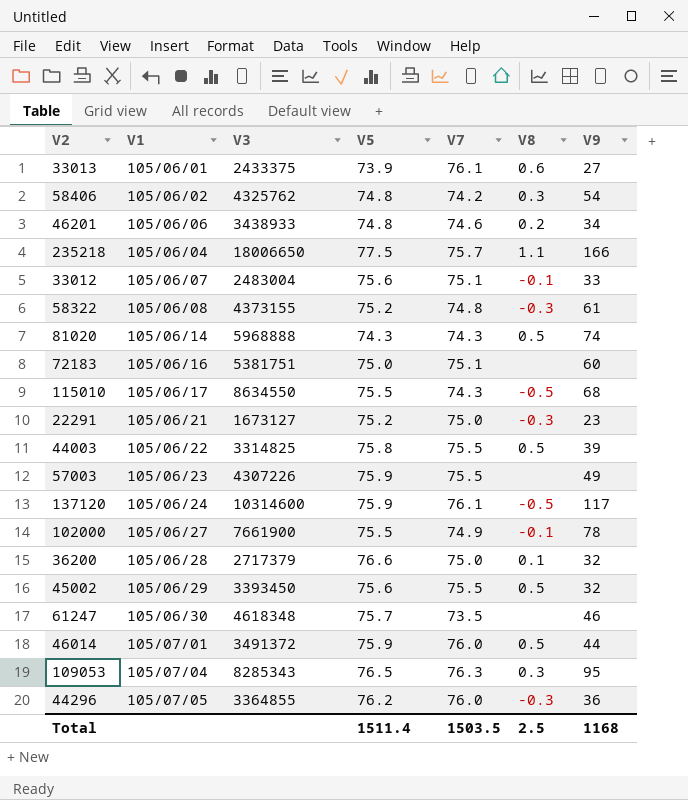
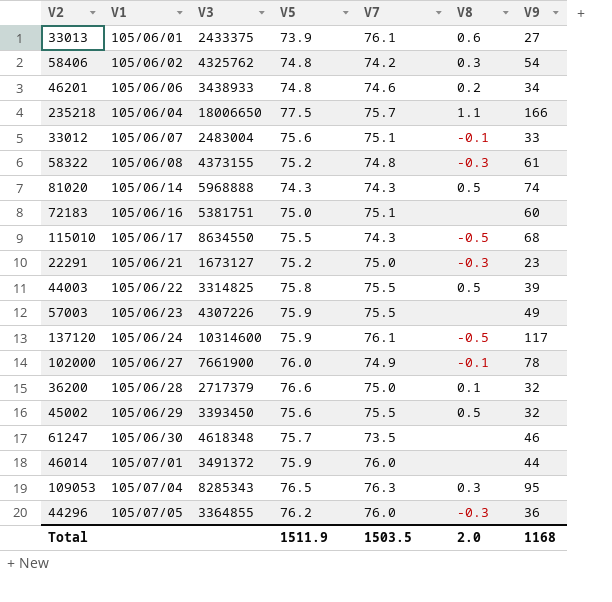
102000 | V5: 75.5 -> 76.0
46014 | V8: 0.5 -> none
Total | V5: 1511.4 -> 1511.9
Total | V8: 2.5 -> 2.0

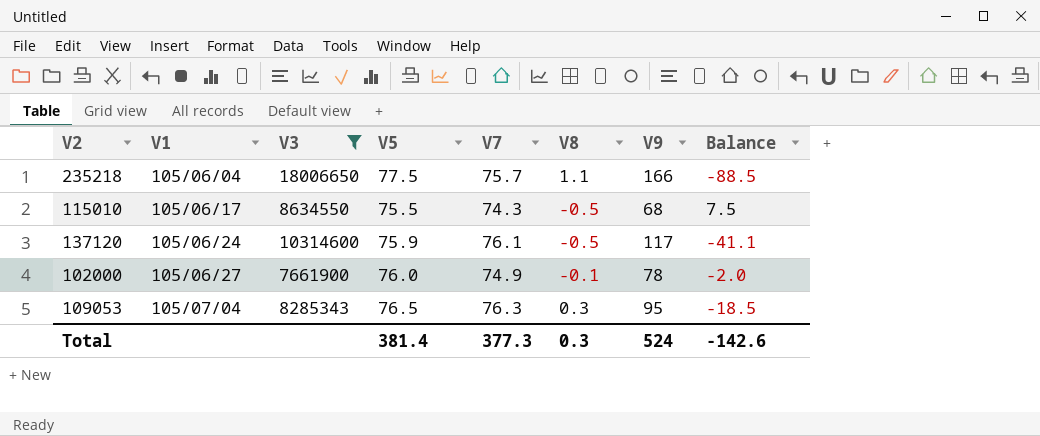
filter: none -> V3 >= 7661900
column Balance | formula: none -> [V5] - [V9]
Total | V5: 1511.9 -> 381.4
Total | V7: 1503.5 -> 377.3
Total | V8: 2.0 -> 0.3
Total | V9: 1168 -> 524

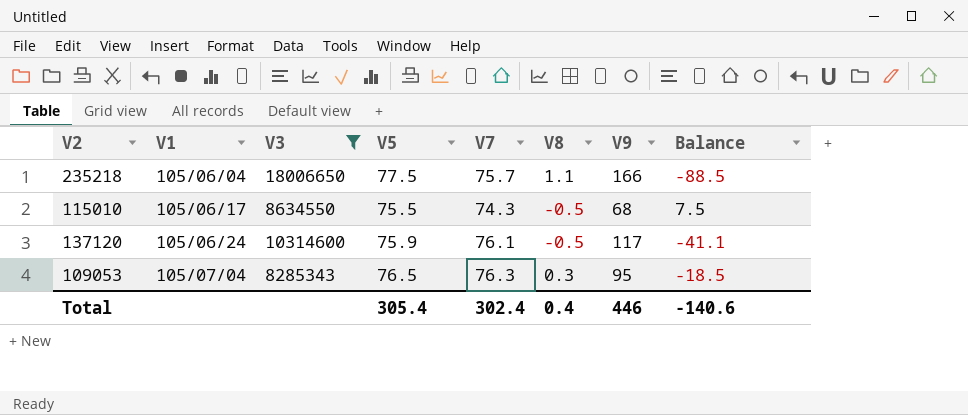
row 102000: 105/06/27 | 7661900 | 76.0 | 74.9 | -0.1 | 78 | -2.0 -> none
Total | V5: 381.4 -> 305.4
Total | V7: 377.3 -> 302.4
Total | V8: 0.3 -> 0.4
Total | V9: 524 -> 446
Total | Balance: -142.6 -> -140.6

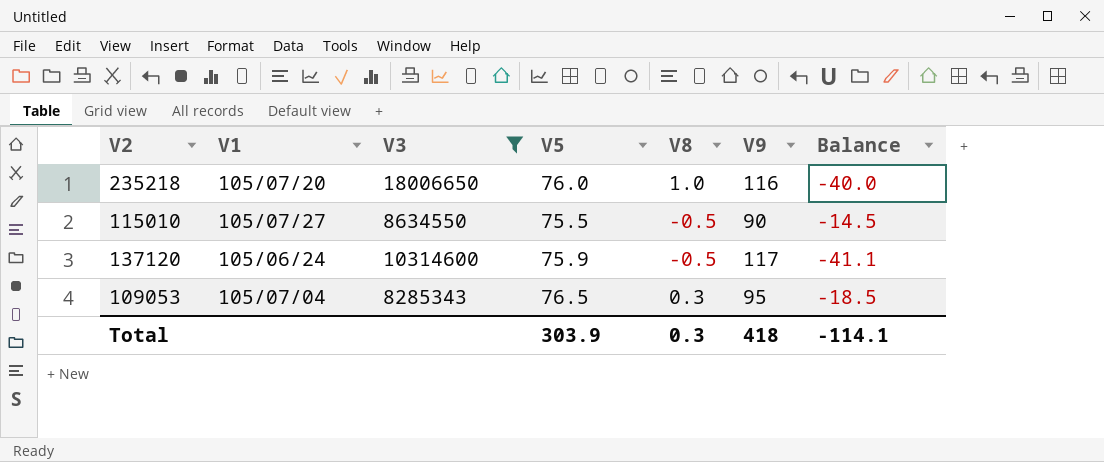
column V7 | position: 5 -> none
235218 | V1: 105/06/04 -> 105/07/20
235218 | V5: 77.5 -> 76.0
235218 | V8: 1.1 -> 1.0
235218 | V9: 166 -> 116
235218 | Balance: -88.5 -> -40.0
115010 | V1: 105/06/17 -> 105/07/27
115010 | V9: 68 -> 90
115010 | Balance: 7.5 -> -14.5
Total | V5: 305.4 -> 303.9
Total | V8: 0.4 -> 0.3
Total | V9: 446 -> 418
Total | Balance: -140.6 -> -114.1

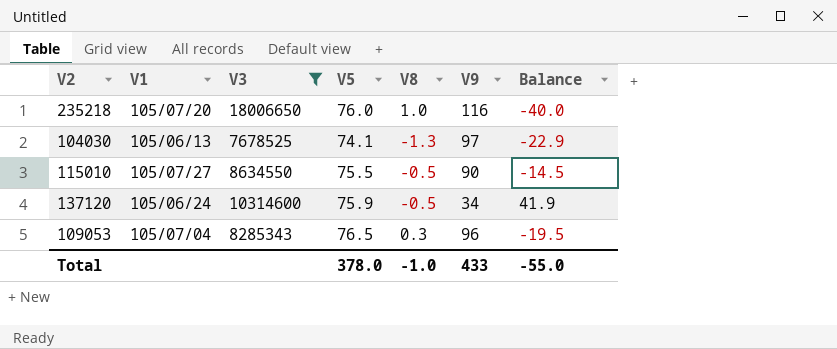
row 104030: none -> 105/06/13 | 7678525 | 74.1 | -1.3 | 97 | -22.9
137120 | V9: 117 -> 34
137120 | Balance: -41.1 -> 41.9
109053 | V9: 95 -> 96
109053 | Balance: -18.5 -> -19.5
Total | V5: 303.9 -> 378.0
Total | V8: 0.3 -> -1.0
Total | V9: 418 -> 433
Total | Balance: -114.1 -> -55.0

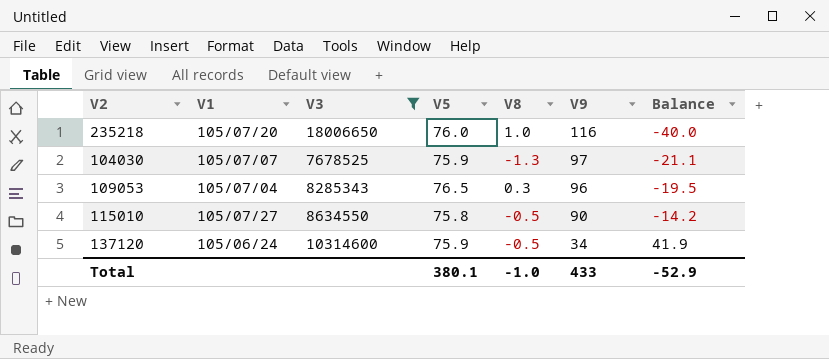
row order: none -> V9 descending
104030 | V1: 105/06/13 -> 105/07/07
104030 | V5: 74.1 -> 75.9
104030 | Balance: -22.9 -> -21.1
115010 | V5: 75.5 -> 75.8
115010 | Balance: -14.5 -> -14.2
Total | V5: 378.0 -> 380.1
Total | Balance: -55.0 -> -52.9

